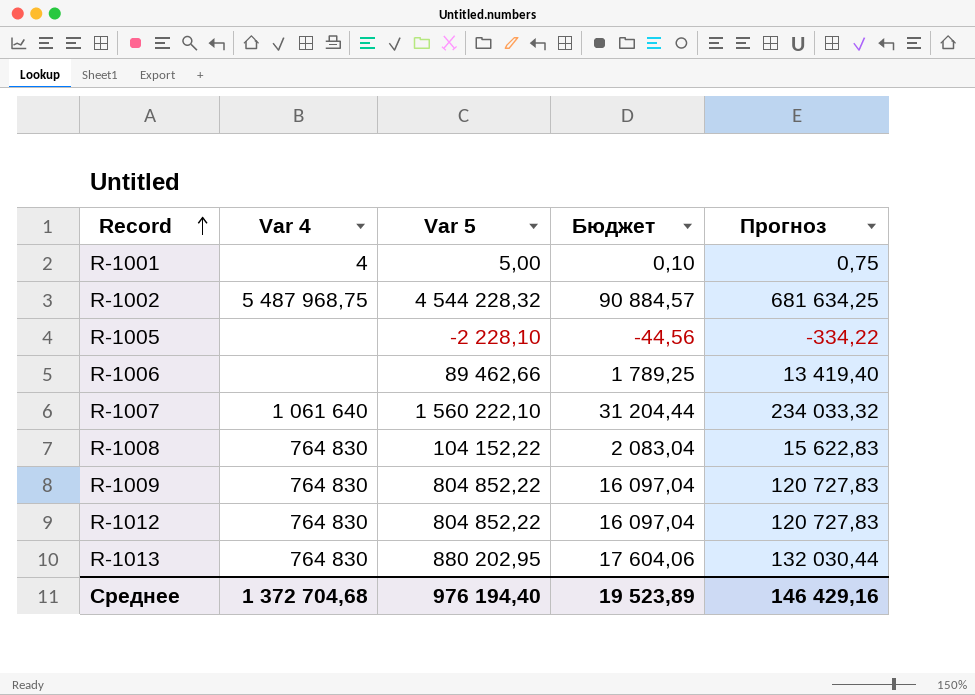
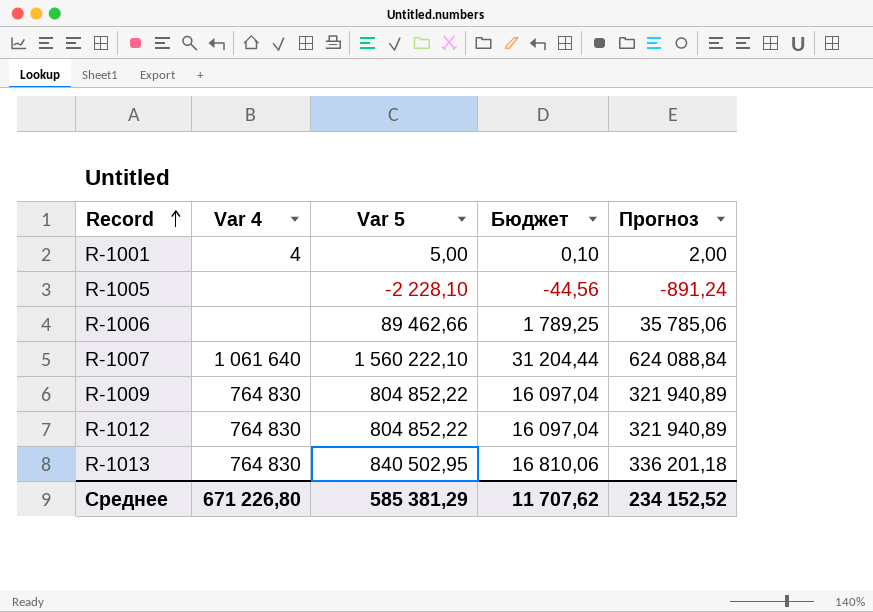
column Прогноз | formula: [Var 5] * 0,15 -> [Var 5] * 0,4
row R-1002: 5 487 968,75 | 4 544 228,32 | 90 884,57 | 681 634,25 -> none
row R-1008: 764 830 | 104 152,22 | 2 083,04 | 15 622,83 -> none
R-1013 | Var 5: 880 202,95 -> 840 502,95
R-1013 | Бюджет: 17 604,06 -> 16 810,06
Среднее | Var 4: 1 372 704,68 -> 671 226,80
Среднее | Var 5: 976 194,40 -> 585 381,29
Среднее | Бюджет: 19 523,89 -> 11 707,62
Среднее | Прогноз: 146 429,16 -> 234 152,52

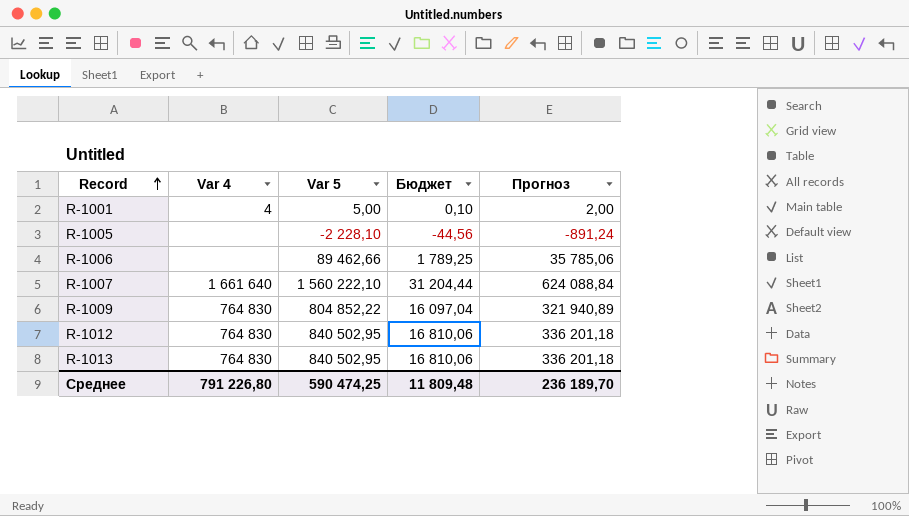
R-1007 | Var 4: 1 061 640 -> 1 661 640
R-1012 | Var 5: 804 852,22 -> 840 502,95
R-1012 | Бюджет: 16 097,04 -> 16 810,06
R-1012 | Прогноз: 321 940,89 -> 336 201,18
Среднее | Var 4: 671 226,80 -> 791 226,80
Среднее | Var 5: 585 381,29 -> 590 474,25
Среднее | Бюджет: 11 707,62 -> 11 809,48
Среднее | Прогноз: 234 152,52 -> 236 189,70

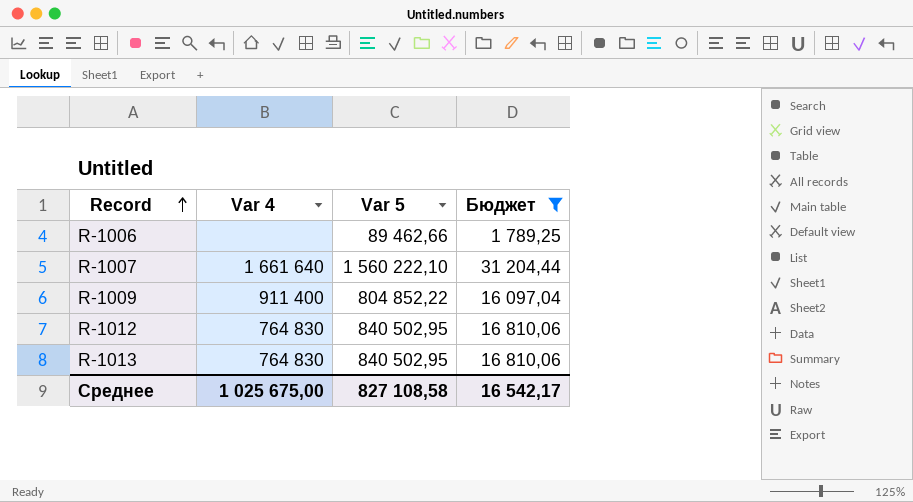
filter: none -> Бюджет >= 1 789,25
column Прогноз | formula: [Var 5] * 0,4 -> none
R-1009 | Var 4: 764 830 -> 911 400
Среднее | Var 4: 791 226,80 -> 1 025 675,00
Среднее | Var 5: 590 474,25 -> 827 108,58
Среднее | Бюджет: 11 809,48 -> 16 542,17

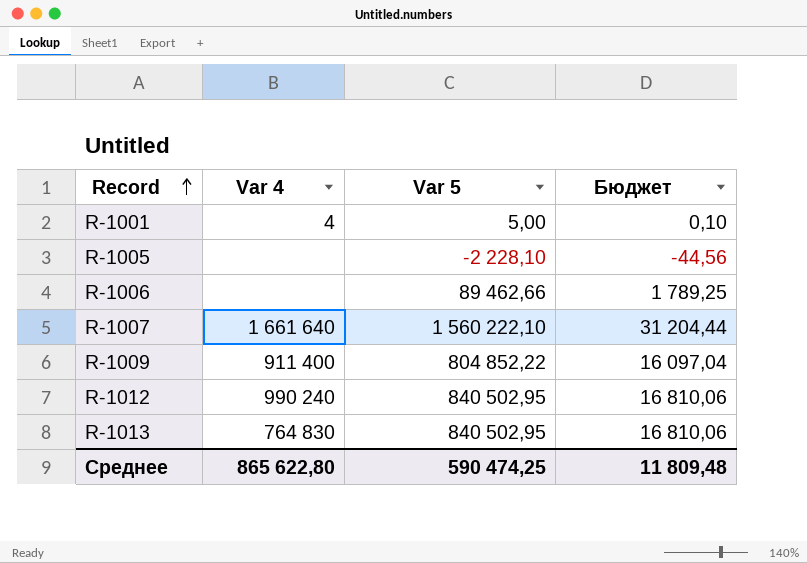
filter: Бюджет >= 1 789,25 -> none
R-1012 | Var 4: 764 830 -> 990 240
Среднее | Var 4: 1 025 675,00 -> 865 622,80
Среднее | Var 5: 827 108,58 -> 590 474,25
Среднее | Бюджет: 16 542,17 -> 11 809,48

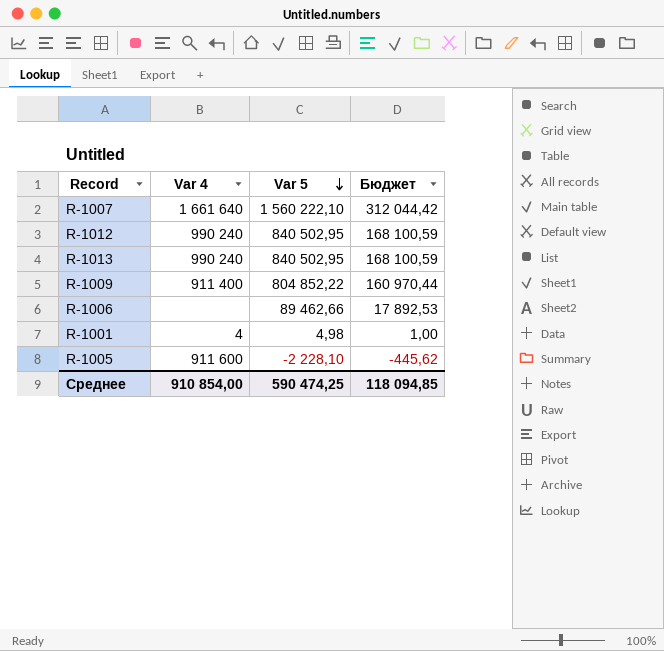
row order: Record ascending -> Var 5 descending
column Бюджет | formula: [Var 5] * 0,02 -> [Var 5] * 0,2
R-1013 | Var 4: 764 830 -> 990 240
R-1001 | Var 5: 5,00 -> 4,98
R-1005 | Var 4: none -> 911 600
Среднее | Var 4: 865 622,80 -> 910 854,00
Среднее | Бюджет: 11 809,48 -> 118 094,85

